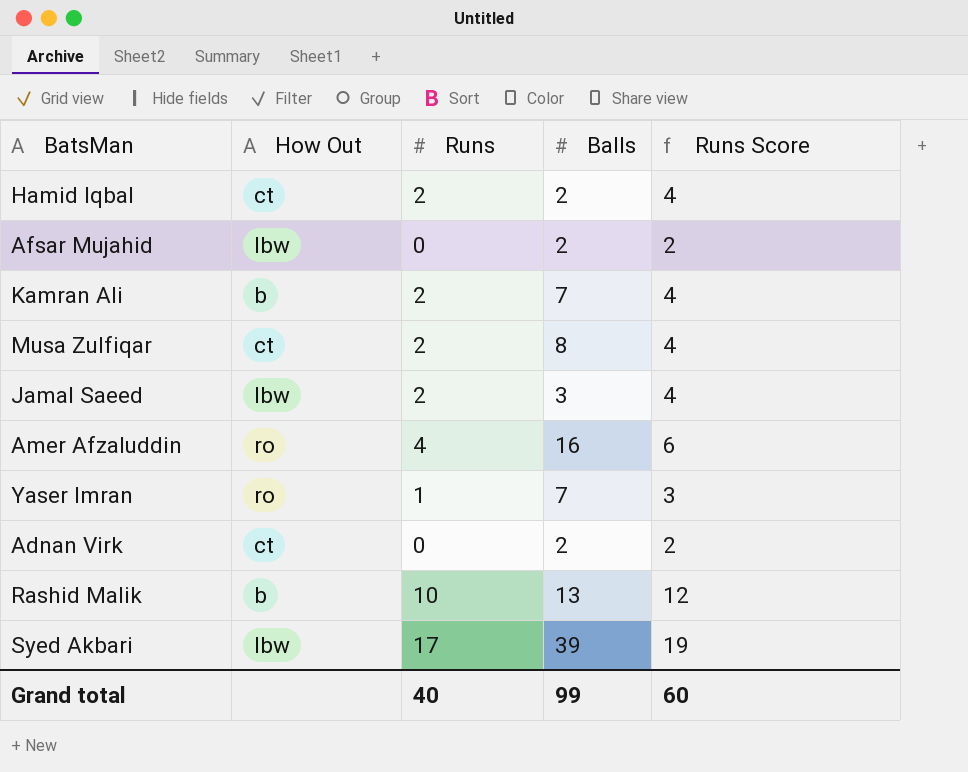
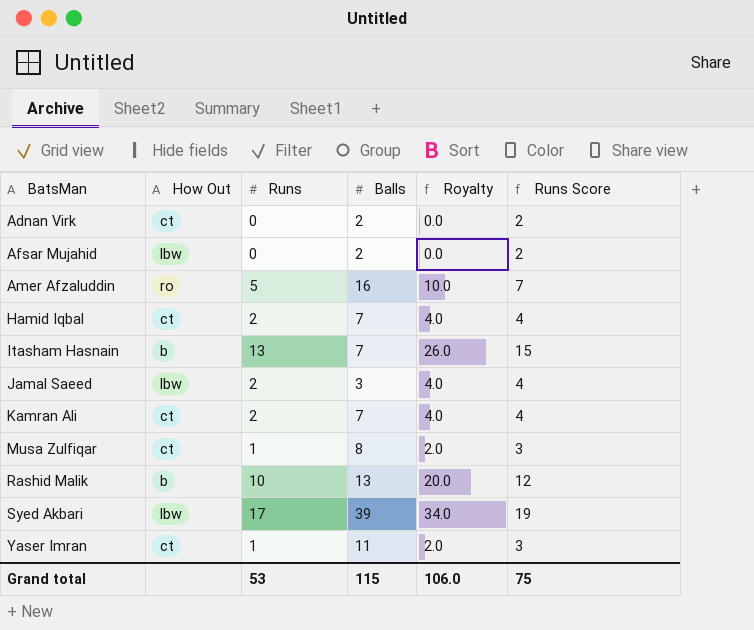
row order: none -> BatsMan ascending
column Royalty | formula: none -> [Runs] * 2
Amer Afzaluddin | Runs: 4 -> 5
Amer Afzaluddin | Runs Score: 6 -> 7
Hamid Iqbal | Balls: 2 -> 7
row Itasham Hasnain: none -> b | 13 | 7 | 26.0 | 15
Kamran Ali | How Out: b -> ct
Musa Zulfiqar | Runs: 2 -> 1
Musa Zulfiqar | Runs Score: 4 -> 3
Yaser Imran | How Out: ro -> ct
Yaser Imran | Balls: 7 -> 11
Grand total | Runs: 40 -> 53
Grand total | Balls: 99 -> 115
Grand total | Runs Score: 60 -> 75

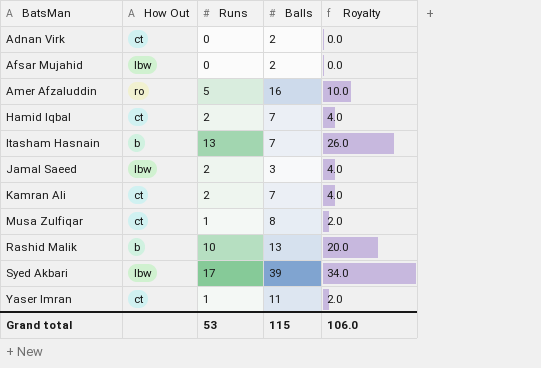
column Runs Score | formula: [Runs] + 2 -> none

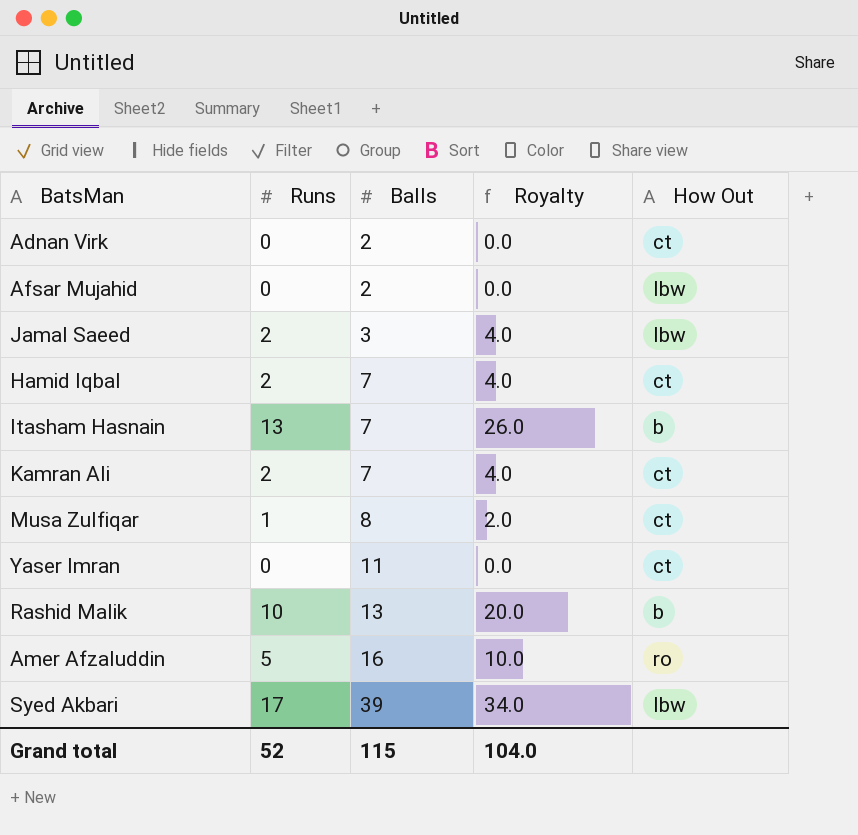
row order: BatsMan ascending -> Balls ascending
column How Out | position: 2 -> 5
Yaser Imran | Runs: 1 -> 0
Yaser Imran | Royalty: 2.0 -> 0.0
Grand total | Runs: 53 -> 52
Grand total | Royalty: 106.0 -> 104.0

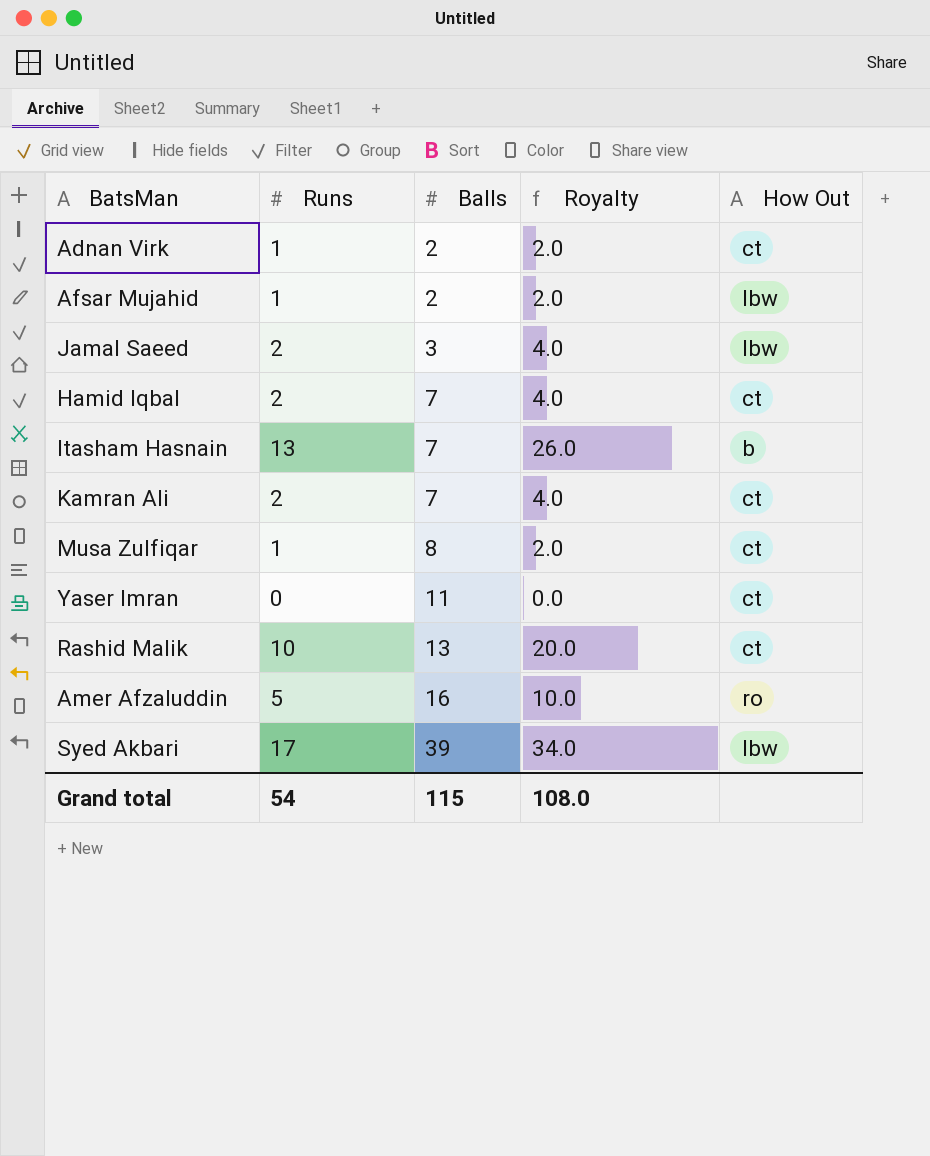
Adnan Virk | Runs: 0 -> 1
Adnan Virk | Royalty: 0.0 -> 2.0
Afsar Mujahid | Runs: 0 -> 1
Afsar Mujahid | Royalty: 0.0 -> 2.0
Rashid Malik | How Out: b -> ct
Grand total | Runs: 52 -> 54
Grand total | Royalty: 104.0 -> 108.0

